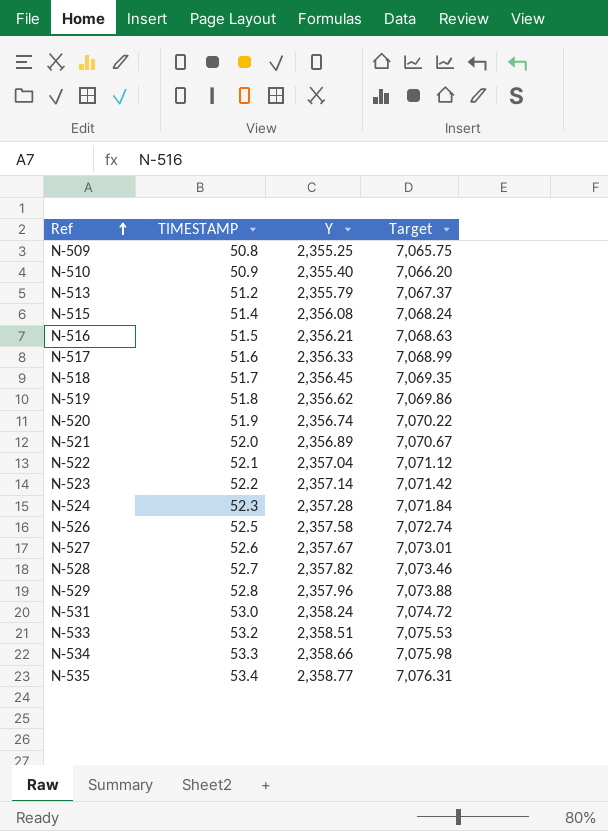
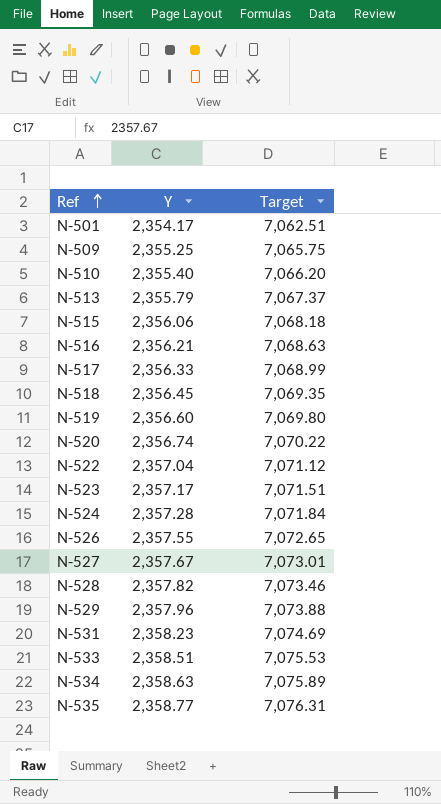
column TIMESTAMP | position: 2 -> none
row N-521: 52.0 | 2,356.89 | 7,070.67 -> none
row N-501: none -> 2,354.17 | 7,062.51
N-515 | Y: 2,356.08 -> 2,356.06
N-515 | Target: 7,068.24 -> 7,068.18
N-519 | Y: 2,356.62 -> 2,356.60
N-519 | Target: 7,069.86 -> 7,069.80
N-523 | Y: 2,357.14 -> 2,357.17
N-523 | Target: 7,071.42 -> 7,071.51
N-526 | Y: 2,357.58 -> 2,357.55
N-526 | Target: 7,072.74 -> 7,072.65
N-531 | Y: 2,358.24 -> 2,358.23
N-531 | Target: 7,074.72 -> 7,074.69
N-534 | Y: 2,358.66 -> 2,358.63
N-534 | Target: 7,075.98 -> 7,075.89

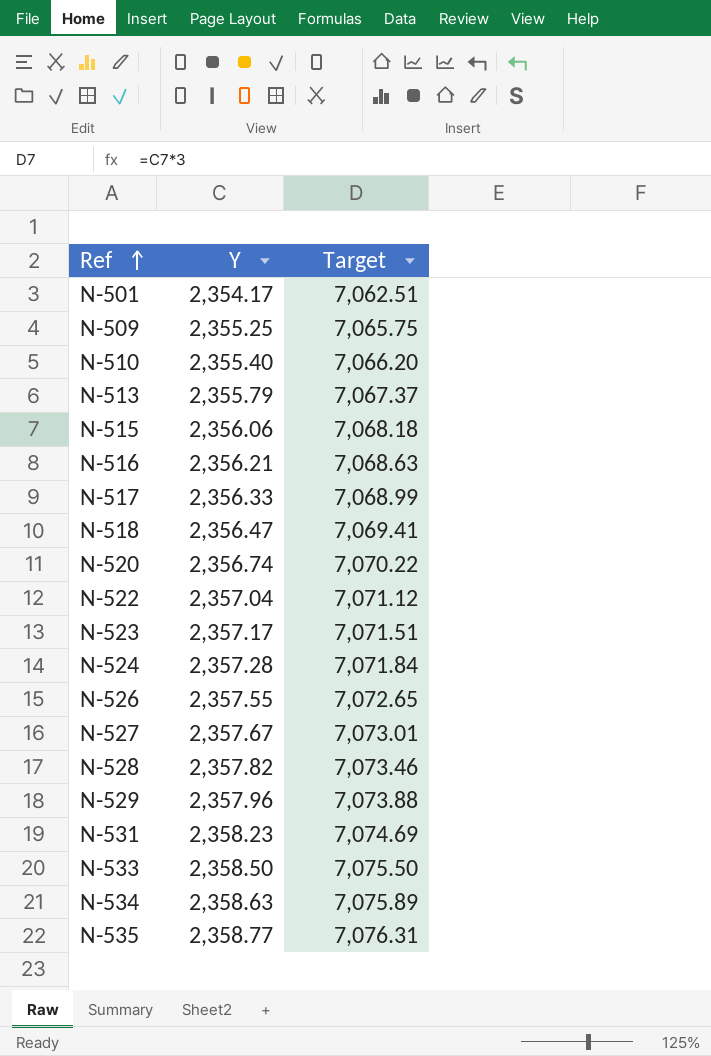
row N-519: 2,356.60 | 7,069.80 -> none
N-518 | Y: 2,356.45 -> 2,356.47
N-518 | Target: 7,069.35 -> 7,069.41
N-533 | Y: 2,358.51 -> 2,358.50
N-533 | Target: 7,075.53 -> 7,075.50

